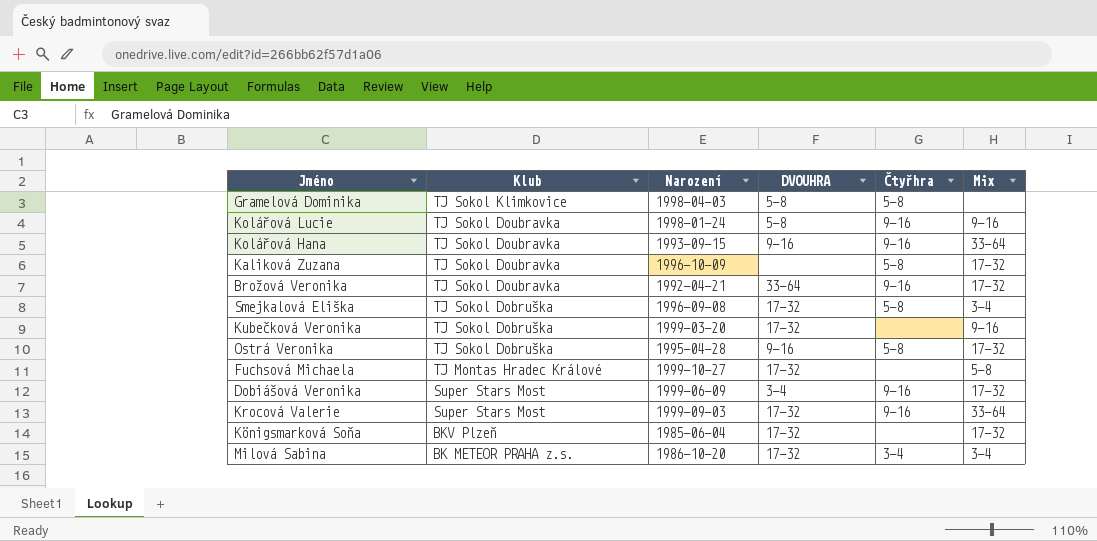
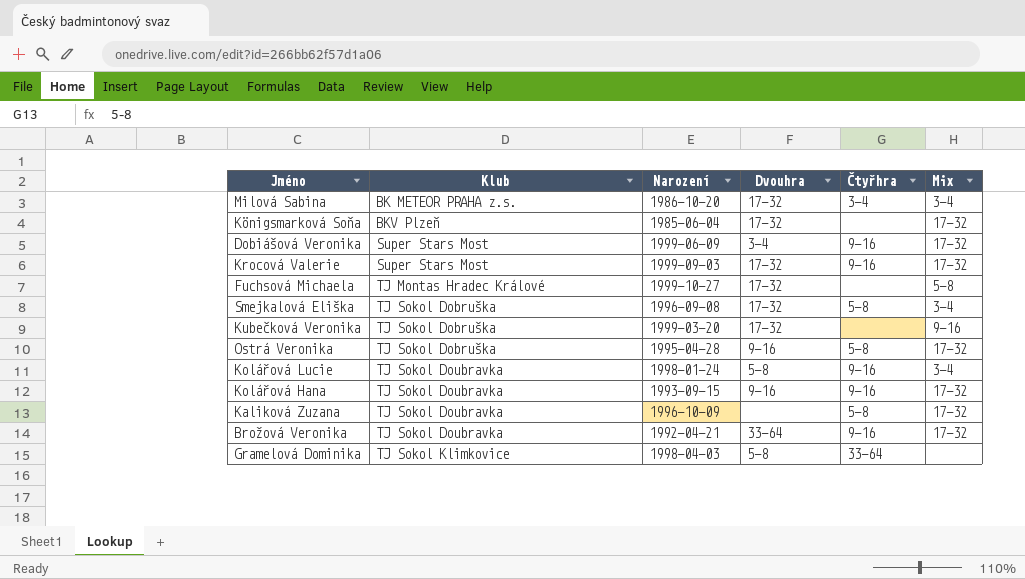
row order: Klub descending -> Klub ascending
column name: DVOUHRA -> Dvouhra
Krocová Valerie | Mix: 33-64 -> 17-32
Kolářová Lucie | Mix: 9-16 -> 3-4
Kolářová Hana | Mix: 33-64 -> 17-32
Gramelová Dominika | Čtyřhra: 5-8 -> 33-64

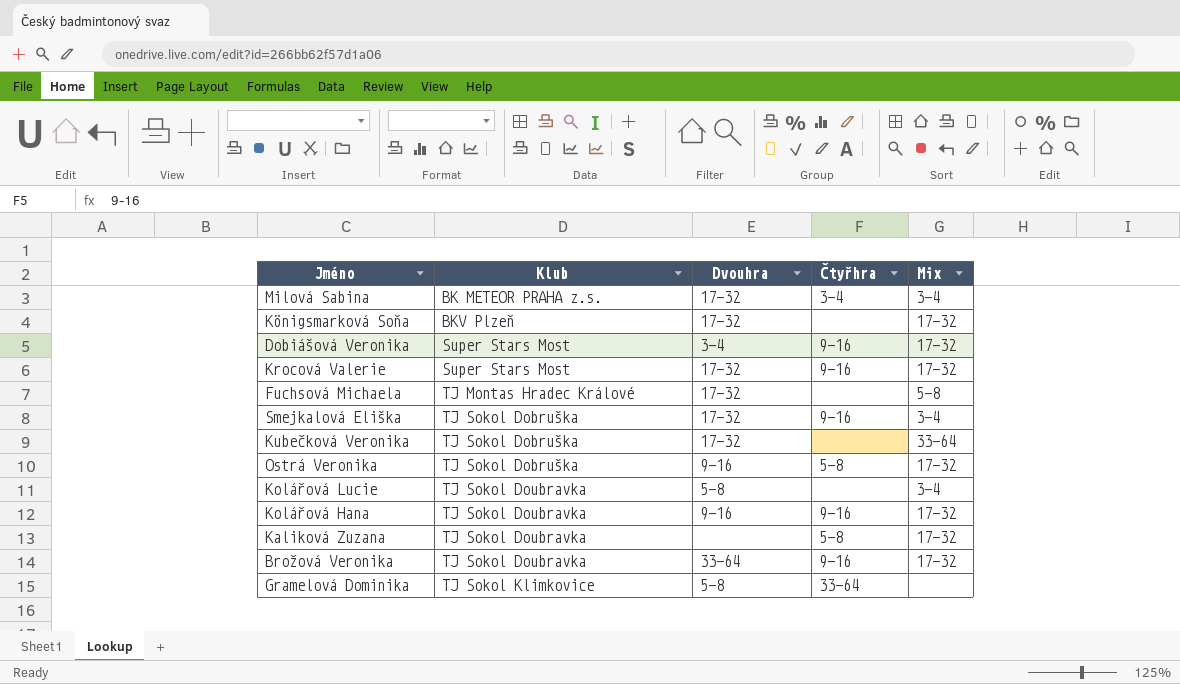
column Narození | position: 3 -> none
Smejkalová Eliška | Čtyřhra: 5-8 -> 9-16
Kubečková Veronika | Mix: 9-16 -> 33-64
Kolářová Lucie | Čtyřhra: 9-16 -> none

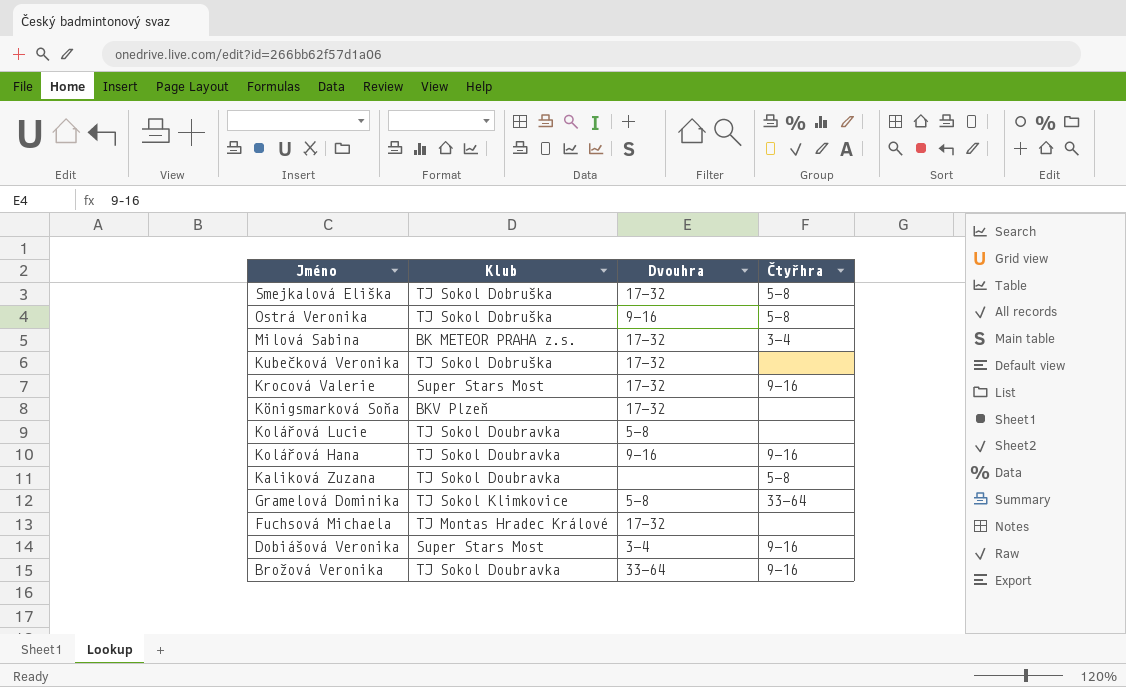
row order: Klub ascending -> Jméno descending
column Mix | position: 5 -> none
Smejkalová Eliška | Čtyřhra: 9-16 -> 5-8

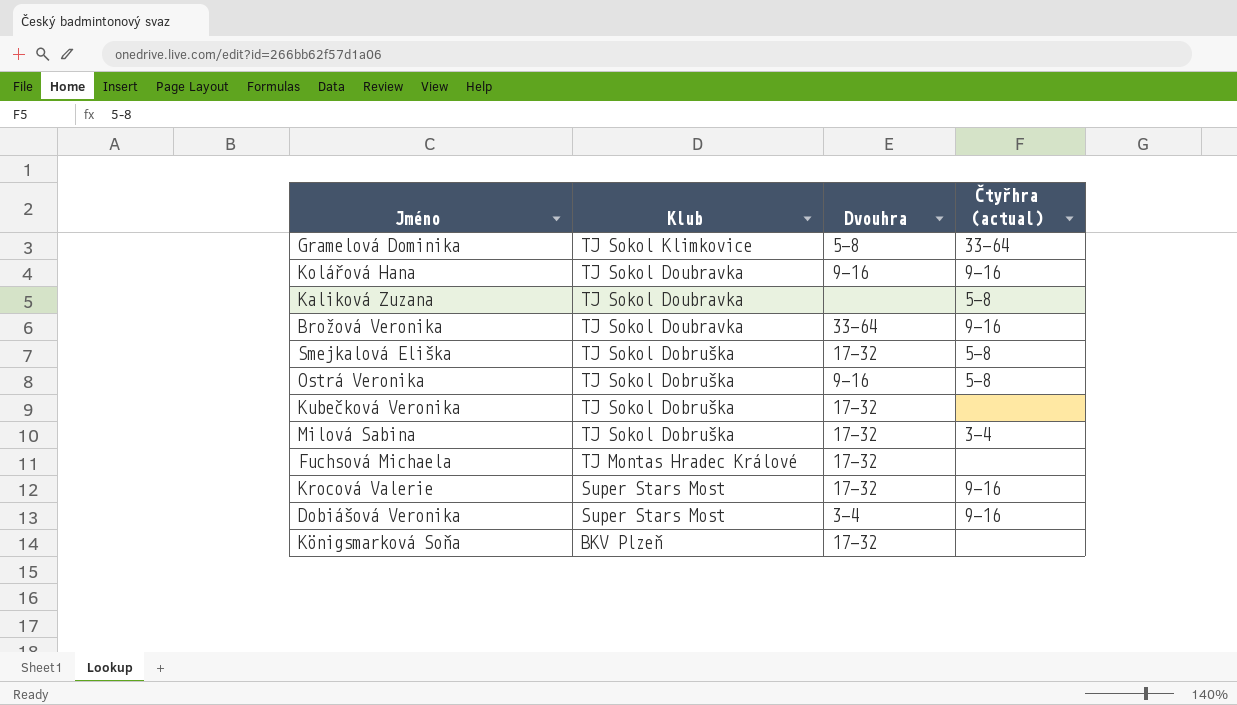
row order: Jméno descending -> Klub descending
column name: Čtyřhra -> Čtyřhra (actual)
row Kolářová Lucie: TJ Sokol Doubravka | 5-8 | none -> none
Milová Sabina | Klub: BK METEOR PRAHA z.s. -> TJ Sokol Dobruška

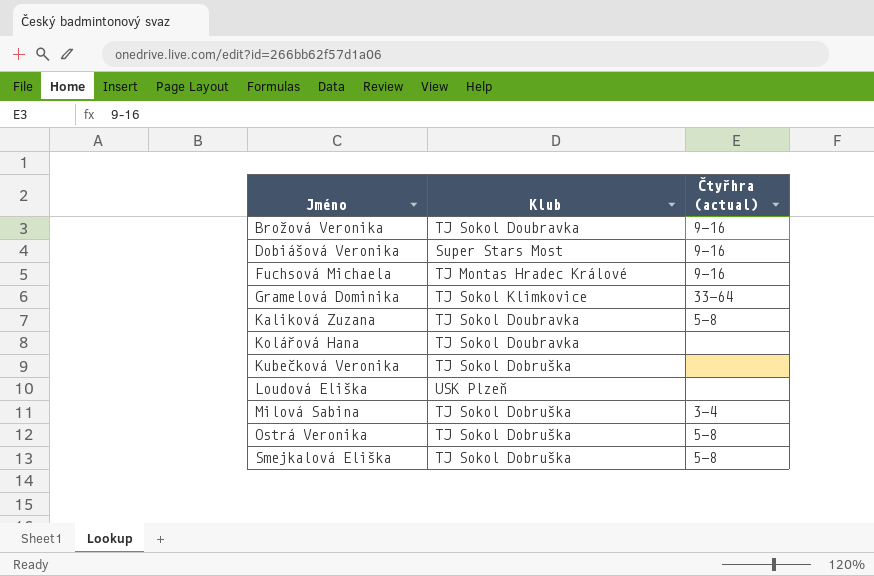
row order: Klub descending -> Jméno ascending
column Dvouhra | position: 3 -> none
row Krocová Valerie: Super Stars Most | 17-32 | 9-16 -> none
row Königsmarková Soňa: BKV Plzeň | 17-32 | none -> none
Fuchsová Michaela | Čtyřhra (actual): none -> 9-16
Kolářová Hana | Čtyřhra (actual): 9-16 -> none
row Loudová Eliška: none -> USK Plzeň | none

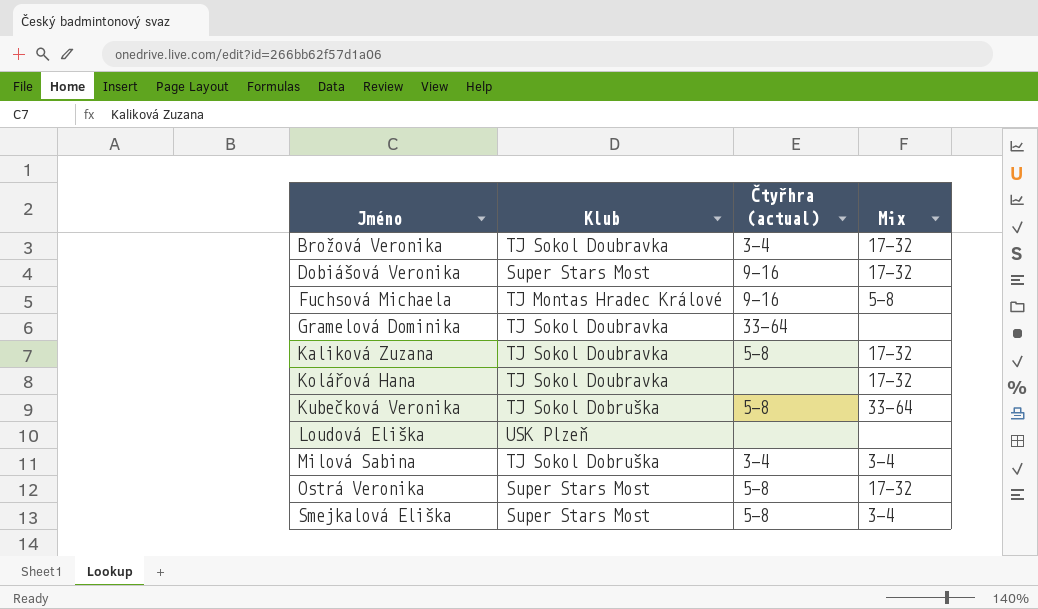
column Mix | position: none -> 4
Brožová Veronika | Čtyřhra (actual): 9-16 -> 3-4
Gramelová Dominika | Klub: TJ Sokol Klimkovice -> TJ Sokol Doubravka
Kubečková Veronika | Čtyřhra (actual): none -> 5-8
Ostrá Veronika | Klub: TJ Sokol Dobruška -> Super Stars Most
Smejkalová Eliška | Klub: TJ Sokol Dobruška -> Super Stars Most

